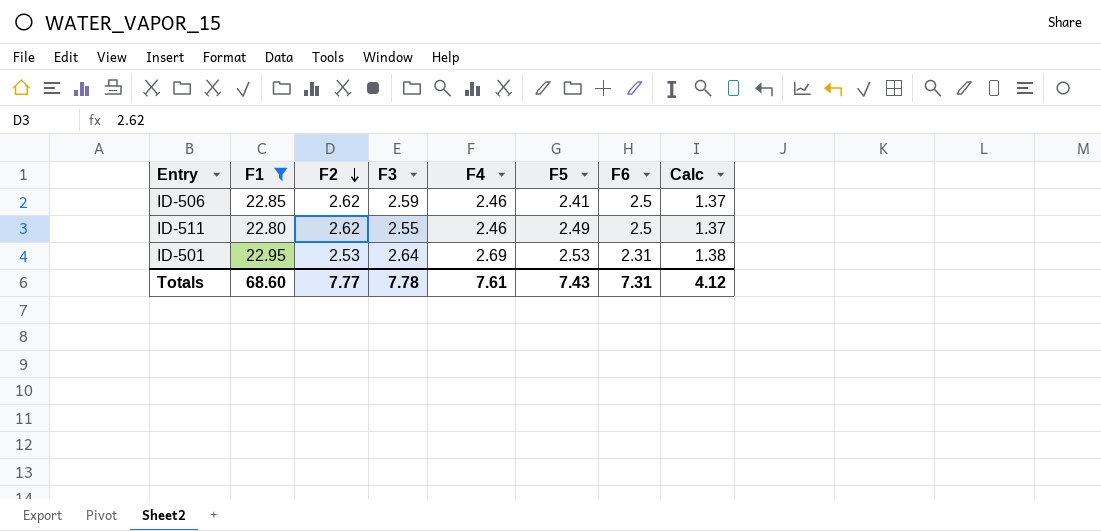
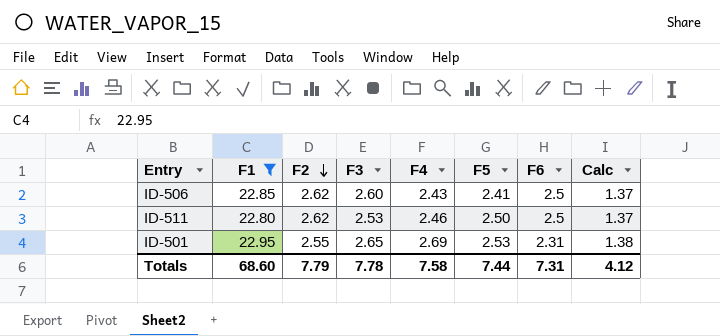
ID-506 | F3: 2.59 -> 2.60
ID-506 | F4: 2.46 -> 2.43
ID-511 | F3: 2.55 -> 2.53
ID-511 | F5: 2.49 -> 2.50
ID-501 | F2: 2.53 -> 2.55
ID-501 | F3: 2.64 -> 2.65
Totals | F2: 7.77 -> 7.79
Totals | F4: 7.61 -> 7.58
Totals | F5: 7.43 -> 7.44

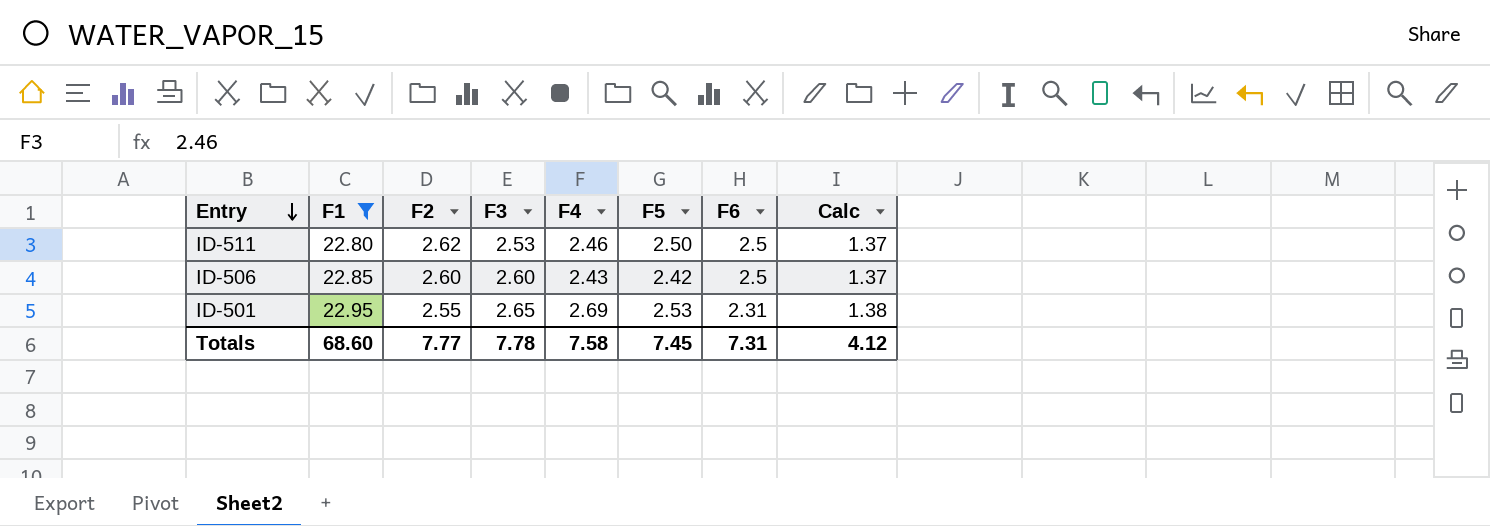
row order: F2 descending -> Entry descending
ID-506 | F2: 2.62 -> 2.60
ID-506 | F5: 2.41 -> 2.42
Totals | F2: 7.79 -> 7.77
Totals | F5: 7.44 -> 7.45

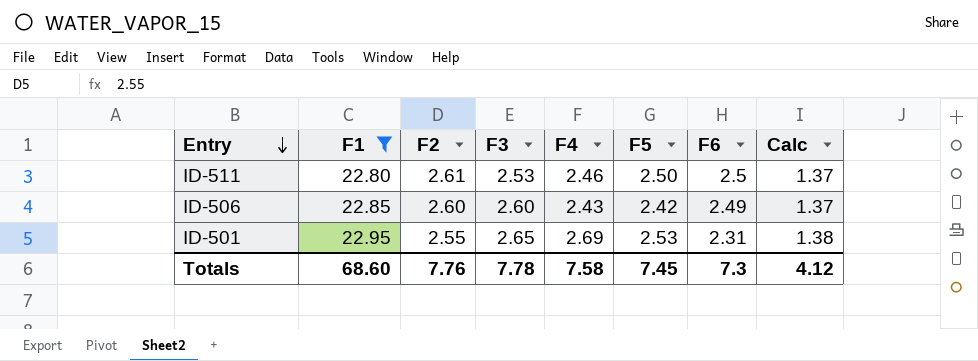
ID-511 | F2: 2.62 -> 2.61
ID-506 | F6: 2.5 -> 2.49
Totals | F2: 7.77 -> 7.76
Totals | F6: 7.31 -> 7.3

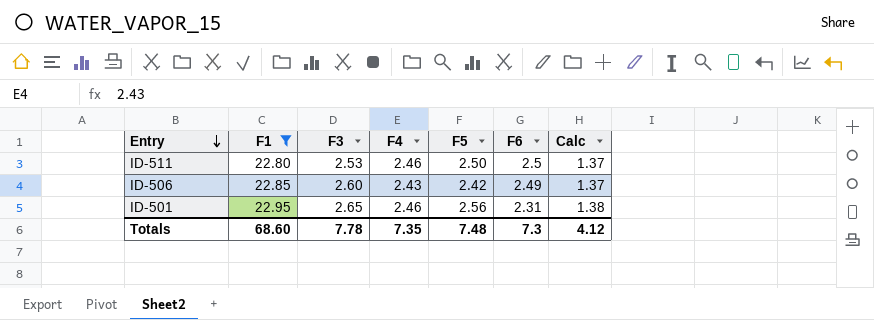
column F2 | position: 3 -> none
ID-501 | F4: 2.69 -> 2.46
ID-501 | F5: 2.53 -> 2.56
Totals | F4: 7.58 -> 7.35
Totals | F5: 7.45 -> 7.48

